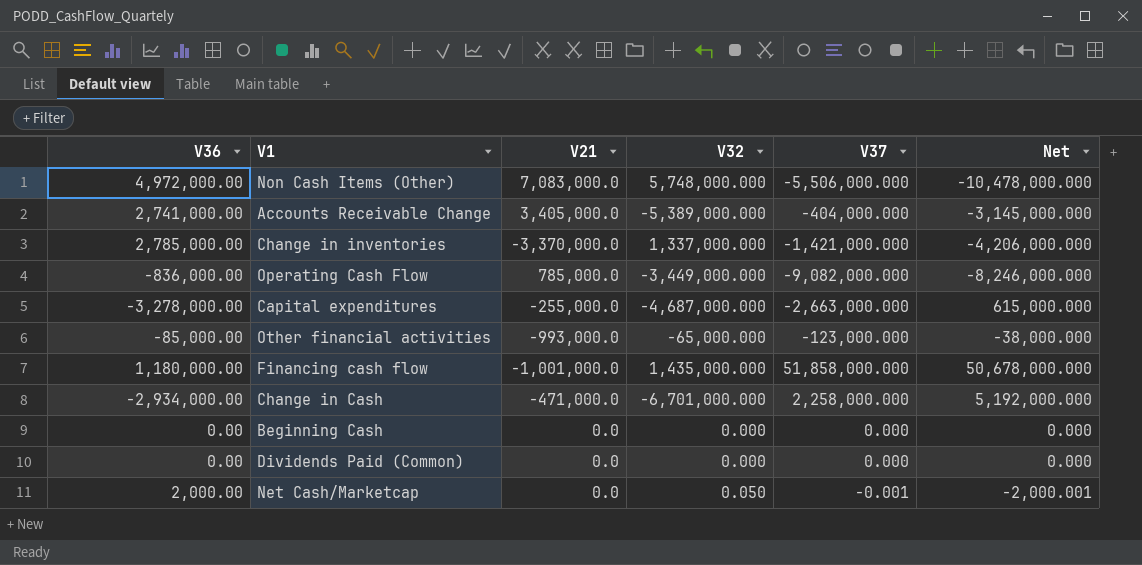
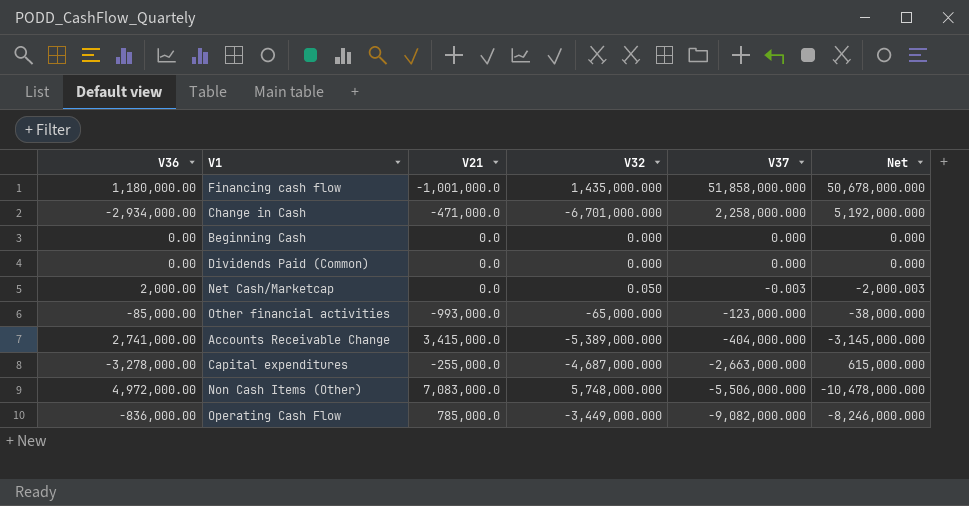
row order: none -> V37 descending
row Change in inventories: 2,785,000.00 | -3,370,000.0 | 1,337,000.000 | -1,421,000.000 | -4,206,000.000 -> none
Net Cash/Marketcap | V37: -0.001 -> -0.003
Net Cash/Marketcap | Net: -2,000.001 -> -2,000.003
Accounts Receivable Change | V21: 3,405,000.0 -> 3,415,000.0

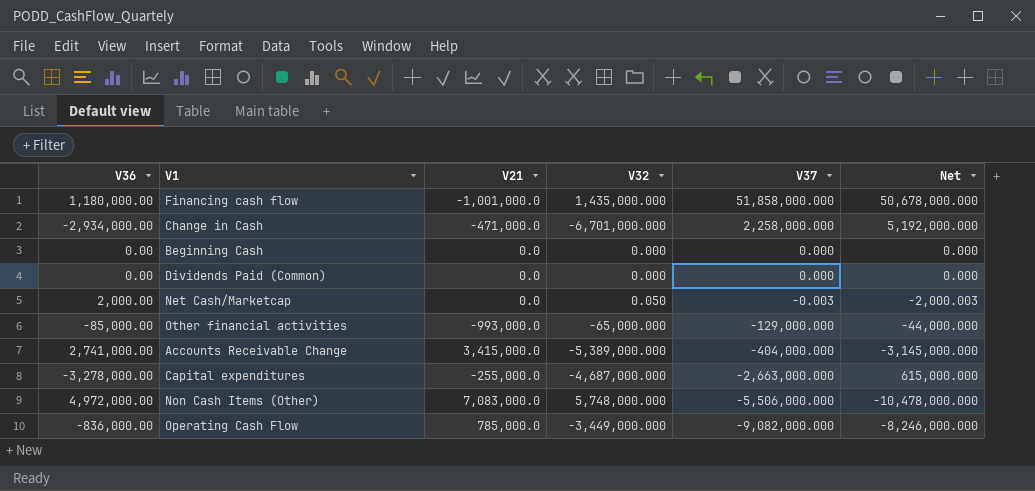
Other financial activities | V37: -123,000.000 -> -129,000.000
Other financial activities | Net: -38,000.000 -> -44,000.000

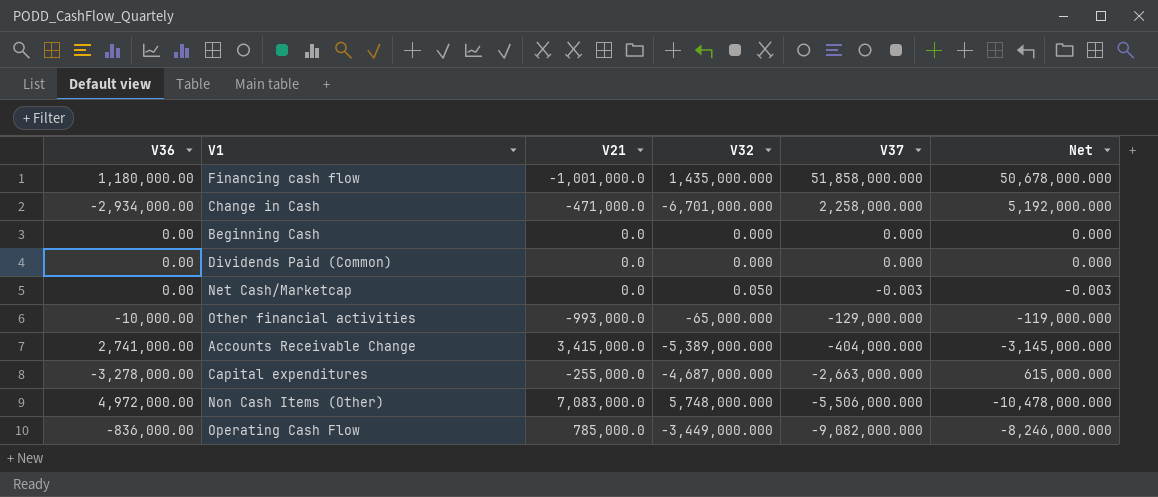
Net Cash/Marketcap | V36: 2,000.00 -> 0.00
Net Cash/Marketcap | Net: -2,000.003 -> -0.003
Other financial activities | V36: -85,000.00 -> -10,000.00
Other financial activities | Net: -44,000.000 -> -119,000.000

